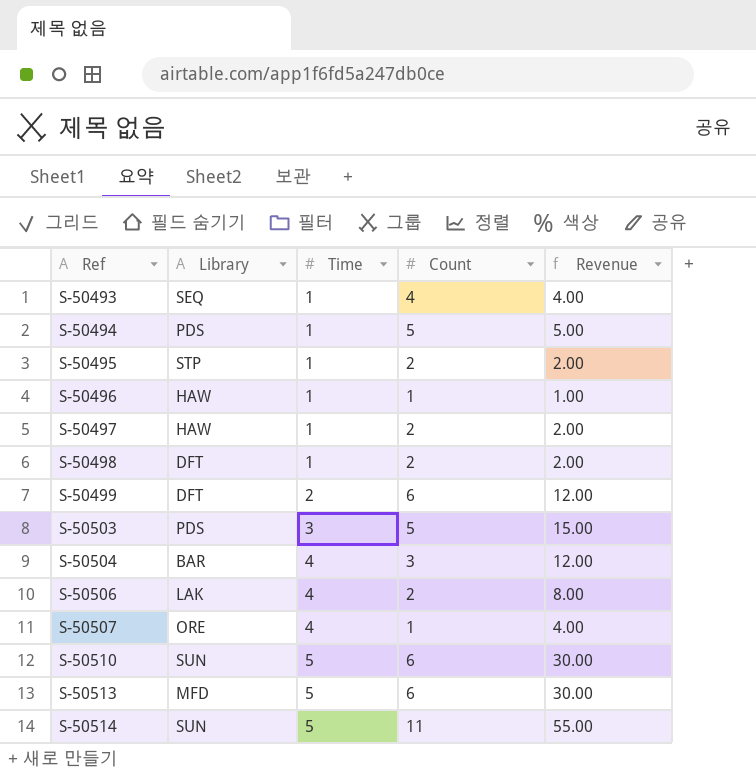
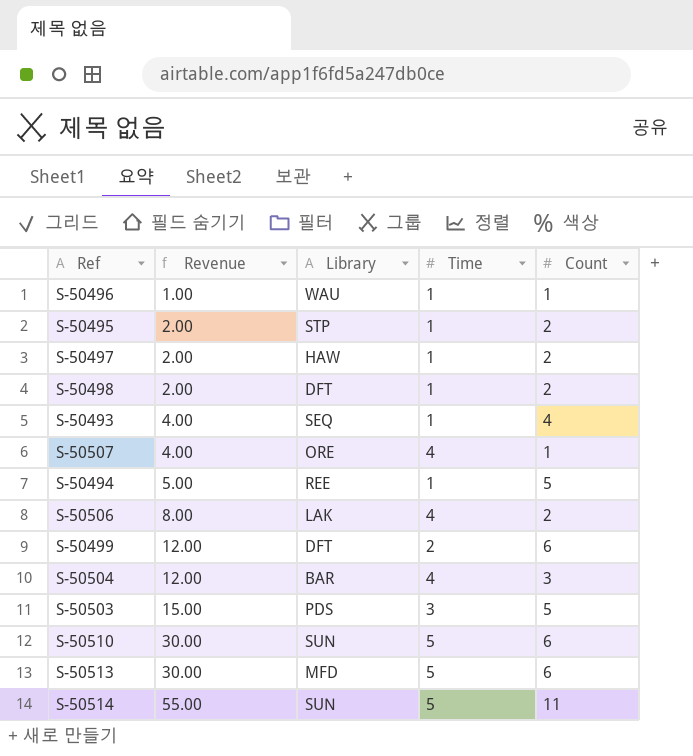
row order: Ref ascending -> Revenue ascending
column Revenue | position: 5 -> 2
S-50496 | Library: HAW -> WAU
S-50494 | Library: PDS -> REE

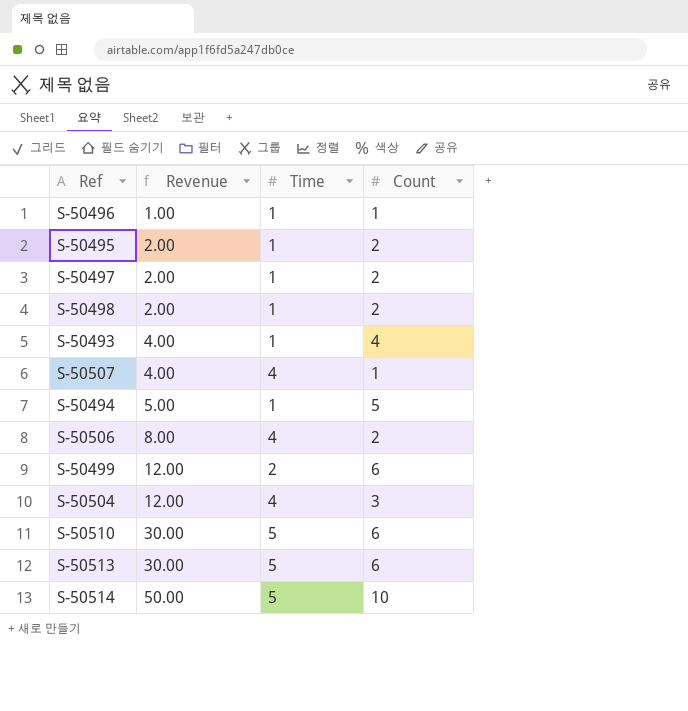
column Library | position: 3 -> none
row S-50503: 15.00 | PDS | 3 | 5 -> none
S-50514 | Revenue: 55.00 -> 50.00
S-50514 | Count: 11 -> 10

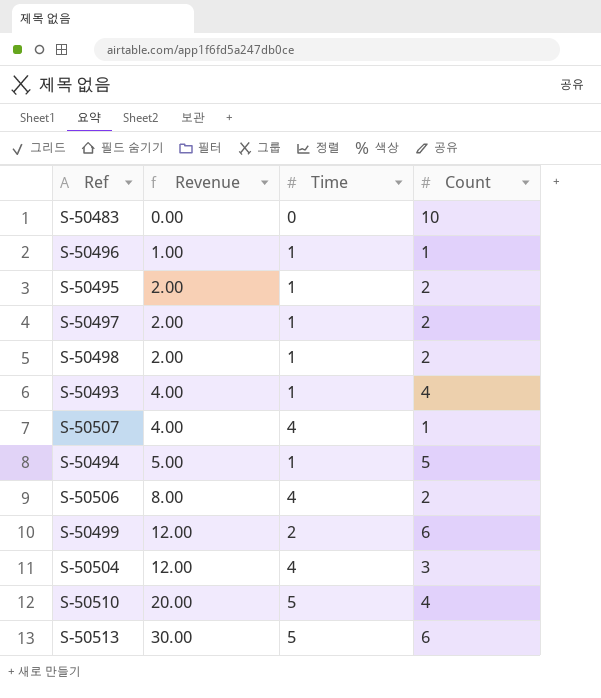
row S-50514: 50.00 | 5 | 10 -> none
row S-50483: none -> 0.00 | 0 | 10
S-50510 | Revenue: 30.00 -> 20.00
S-50510 | Count: 6 -> 4

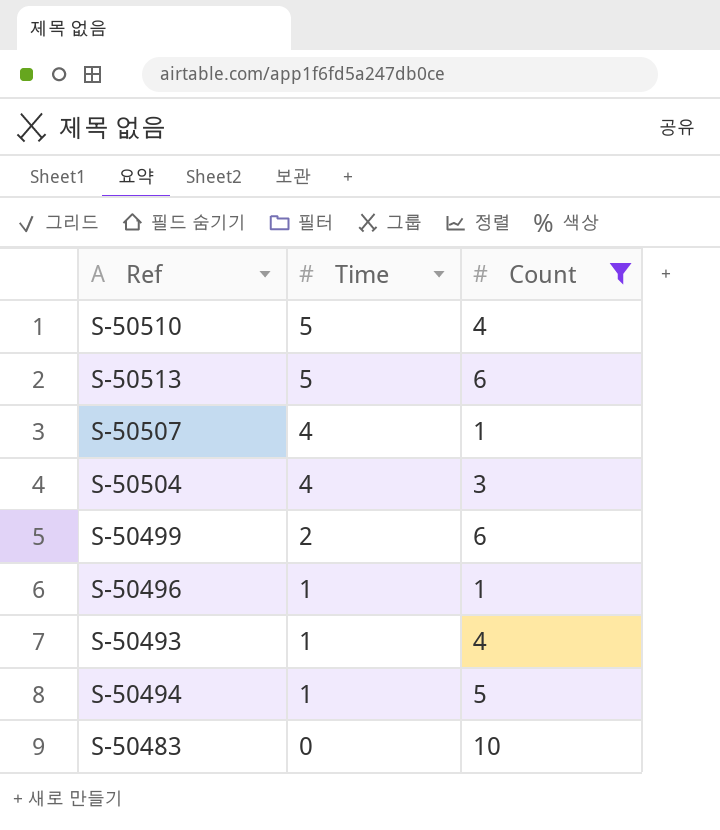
filter: none -> Count != 2
row order: Revenue ascending -> Time descending
column Revenue | formula: [Time] * [Count] -> none

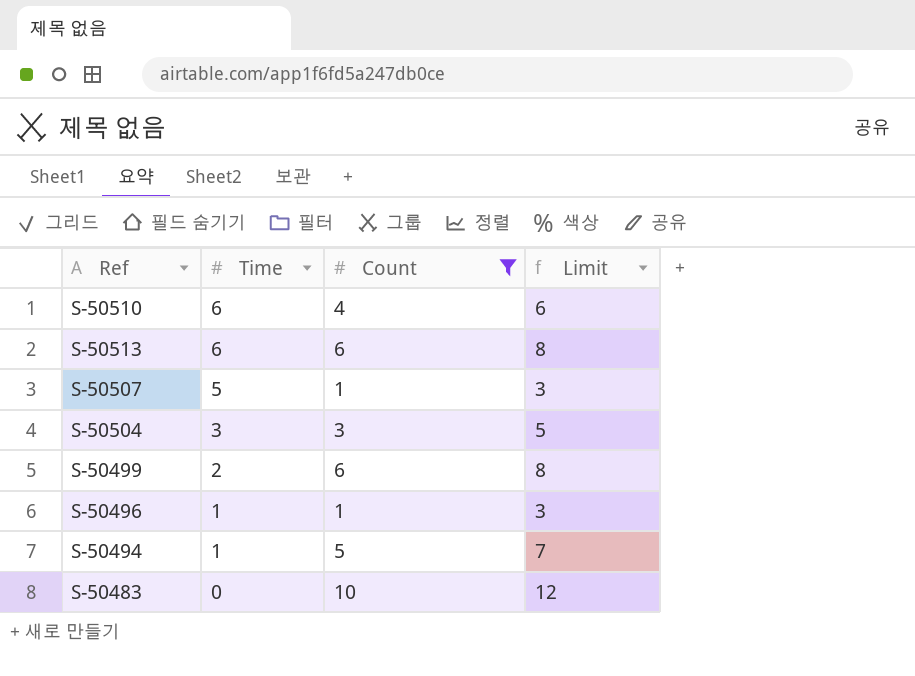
column Limit | formula: none -> [Count] + 2
row S-50493: 1 | 4 -> none
S-50510 | Time: 5 -> 6
S-50513 | Time: 5 -> 6
S-50507 | Time: 4 -> 5
S-50504 | Time: 4 -> 3

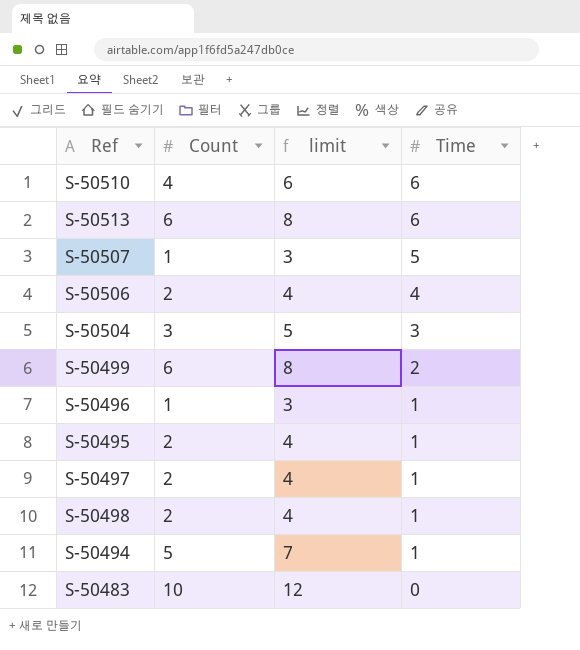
filter: Count != 2 -> none
column name: Limit -> limit
column Time | position: 2 -> 4

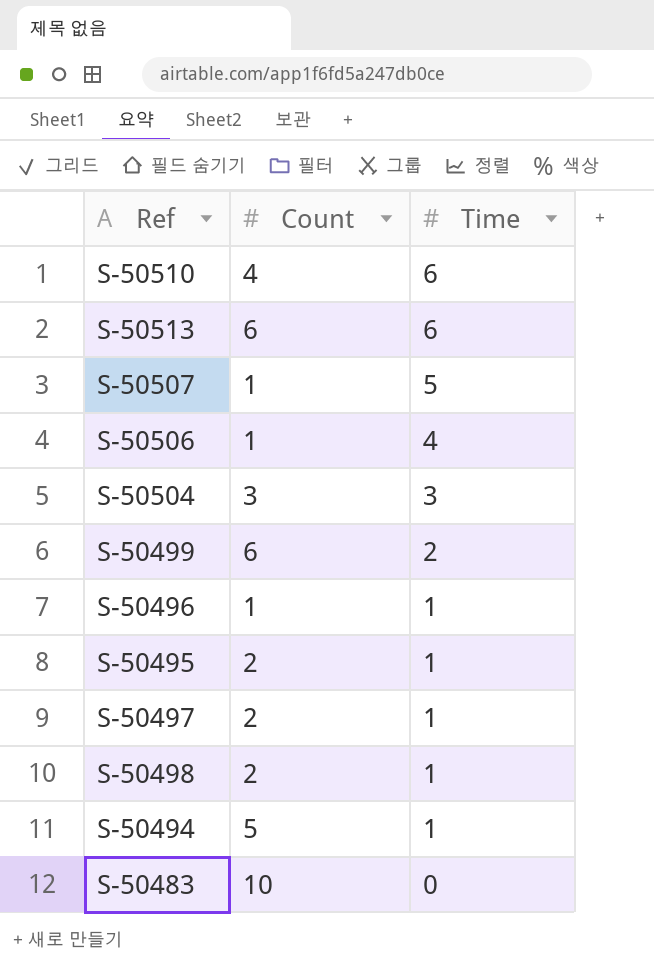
column limit | formula: [Count] + 2 -> none
S-50506 | Count: 2 -> 1

